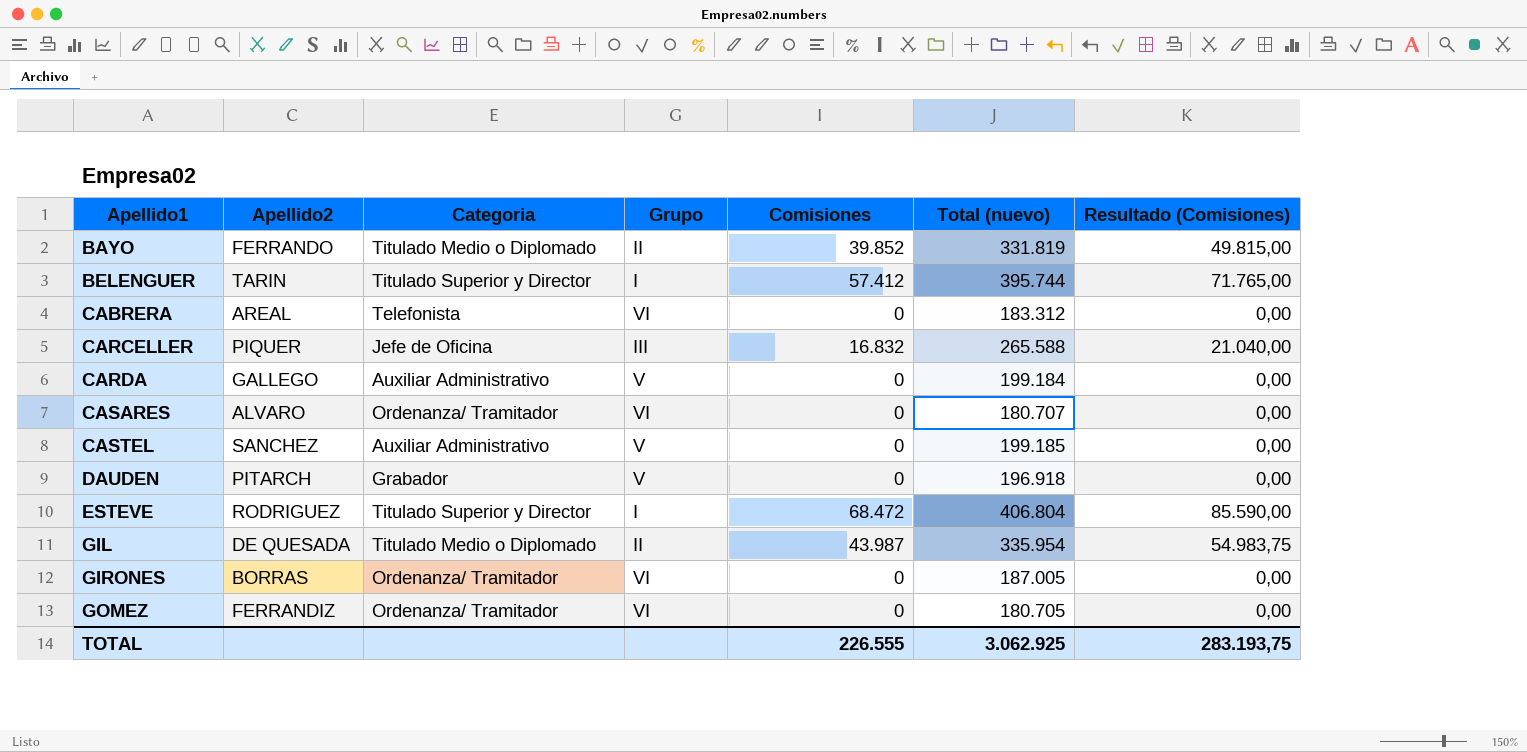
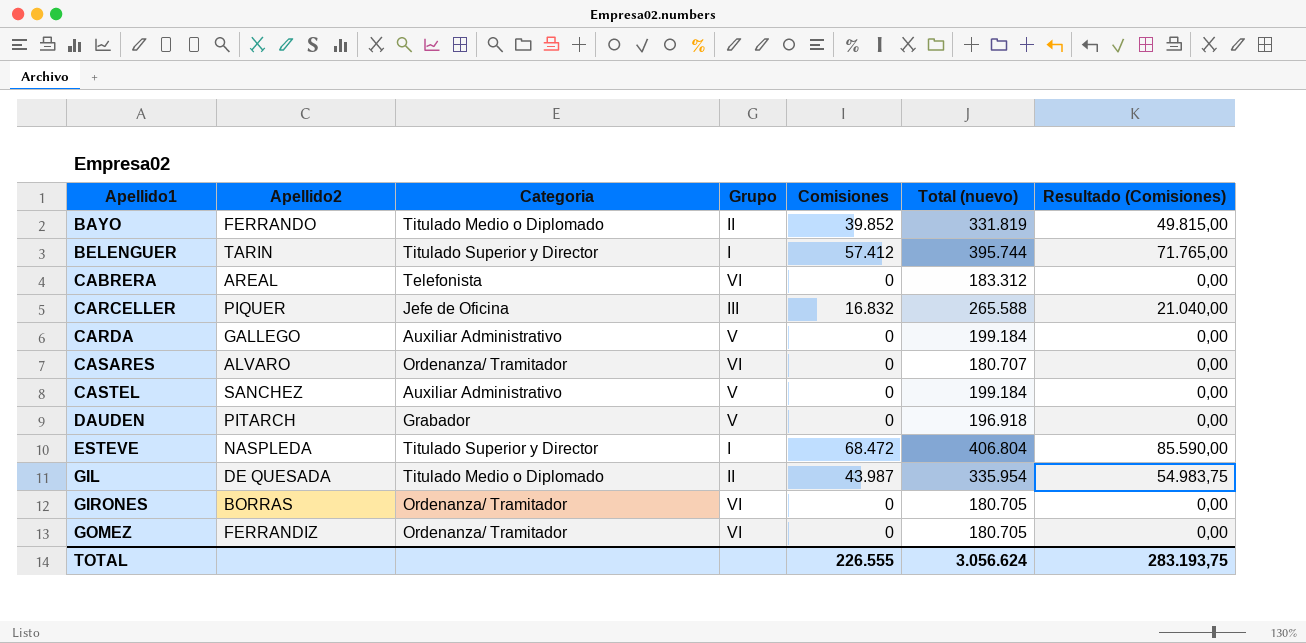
CASTEL | Total (nuevo): 199.185 -> 199.184
ESTEVE | Apellido2: RODRIGUEZ -> NASPLEDA
GIRONES | Total (nuevo): 187.005 -> 180.705
TOTAL | Total (nuevo): 3.062.925 -> 3.056.624

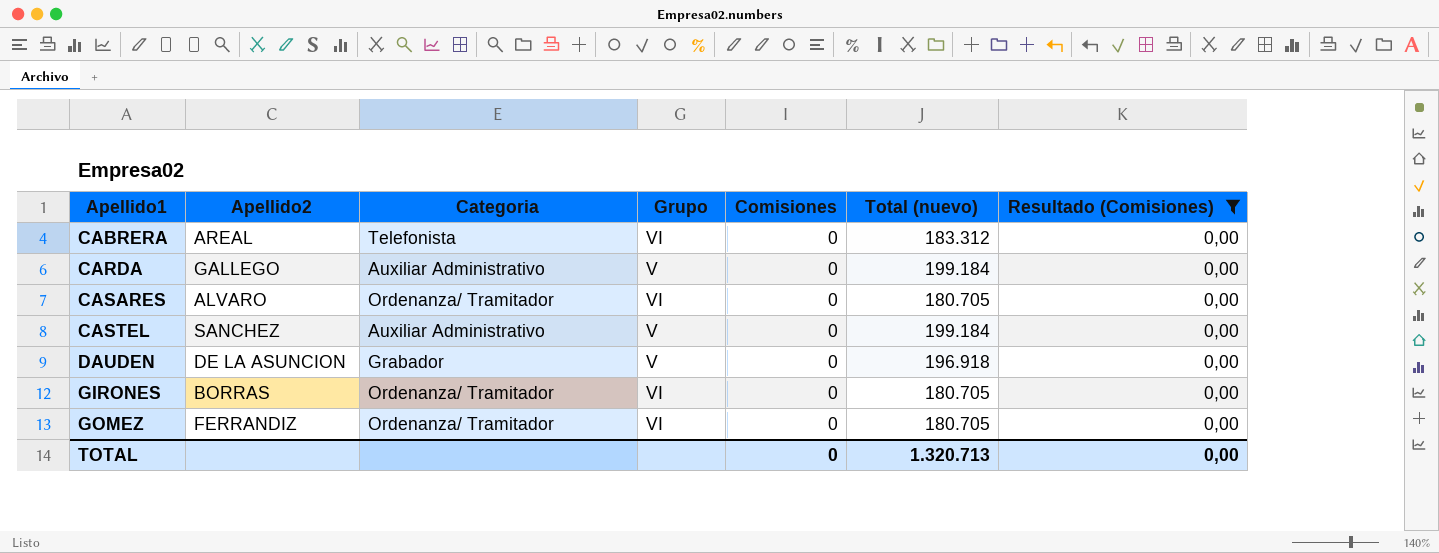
filter: none -> Resultado (Comisiones) = 0,00
CASARES | Total (nuevo): 180.707 -> 180.705
DAUDEN | Apellido2: PITARCH -> DE LA ASUNCION
TOTAL | Comisiones: 226.555 -> 0
TOTAL | Total (nuevo): 3.056.624 -> 1.320.713
TOTAL | Resultado (Comisiones): 283.193,75 -> 0,00

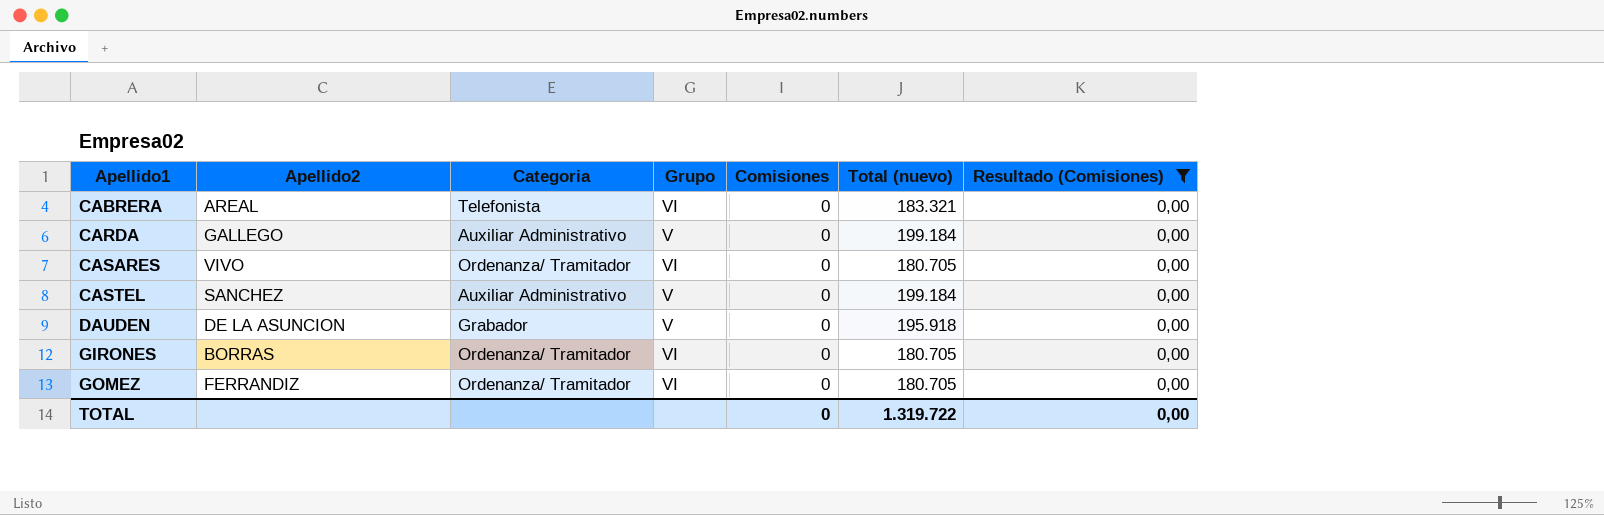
CABRERA | Total (nuevo): 183.312 -> 183.321
CASARES | Apellido2: ALVARO -> VIVO
DAUDEN | Total (nuevo): 196.918 -> 195.918
TOTAL | Total (nuevo): 1.320.713 -> 1.319.722

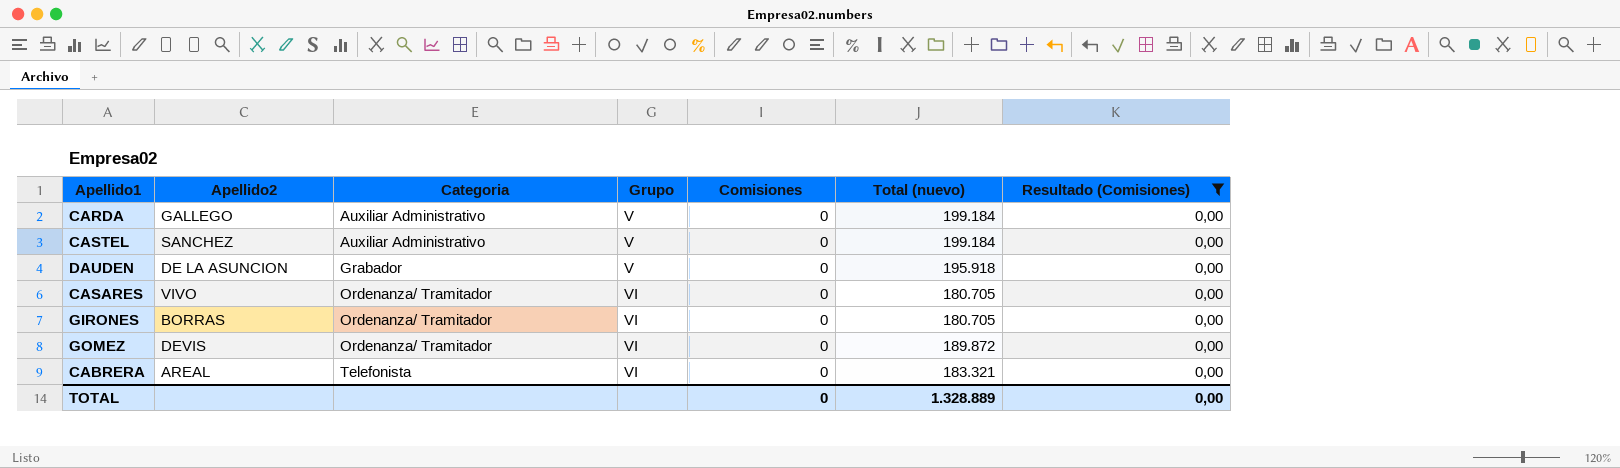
row order: Apellido1 ascending -> Categoria ascending
GOMEZ | Apellido2: FERRANDIZ -> DEVIS
GOMEZ | Total (nuevo): 180.705 -> 189.872
TOTAL | Total (nuevo): 1.319.722 -> 1.328.889

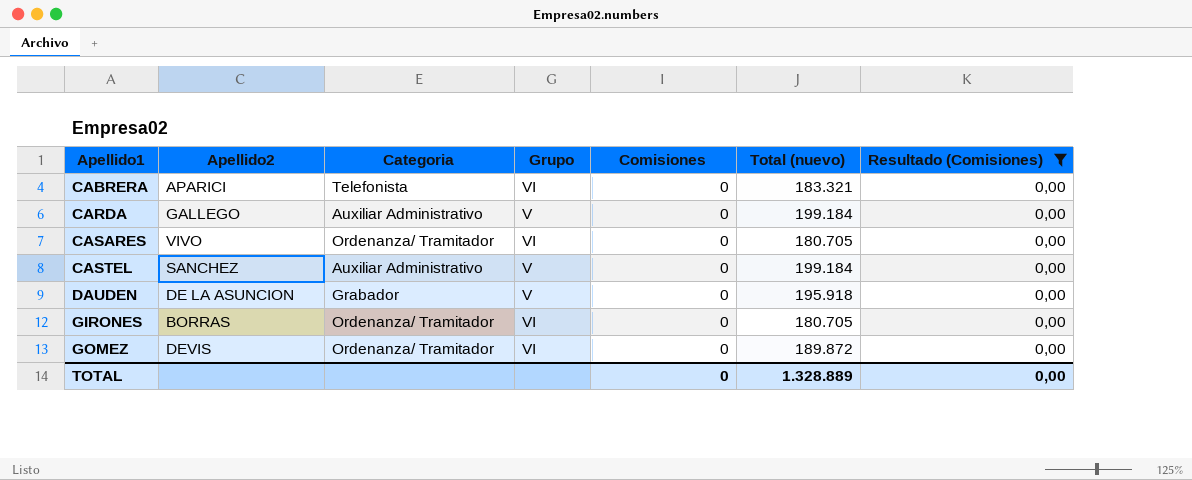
row order: Categoria ascending -> Apellido1 ascending
CABRERA | Apellido2: AREAL -> APARICI

